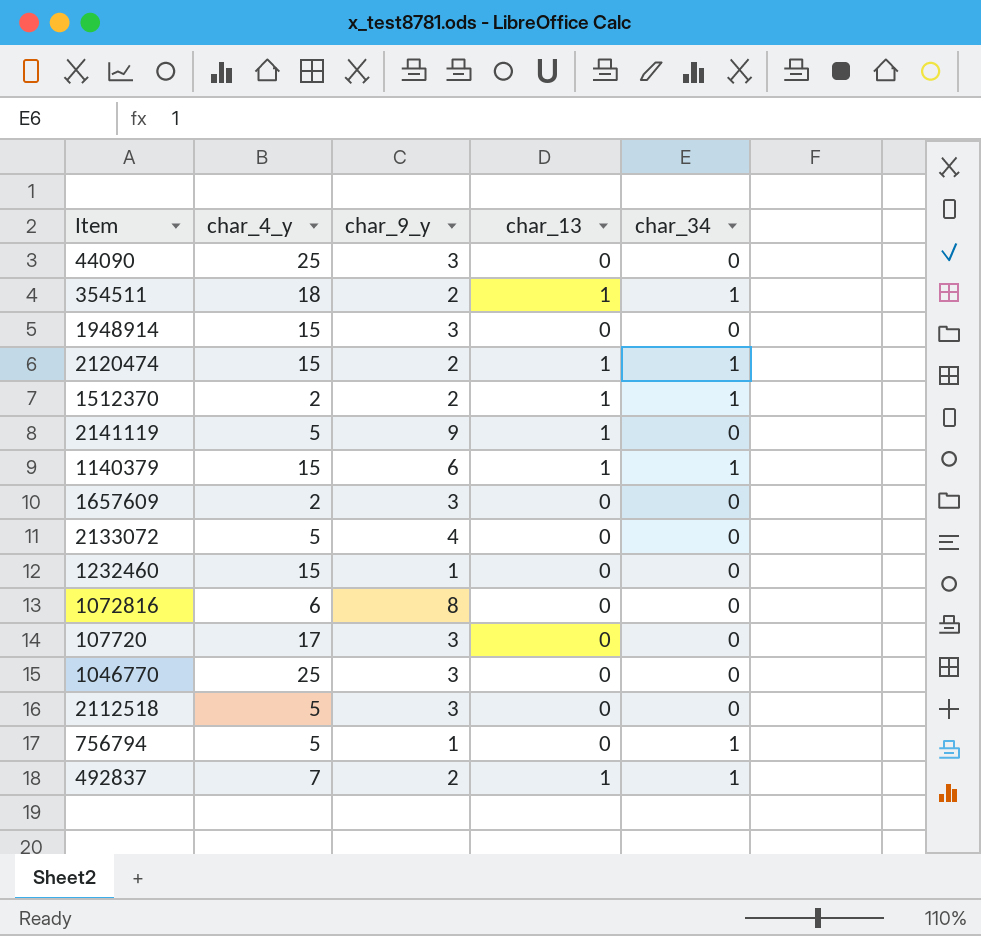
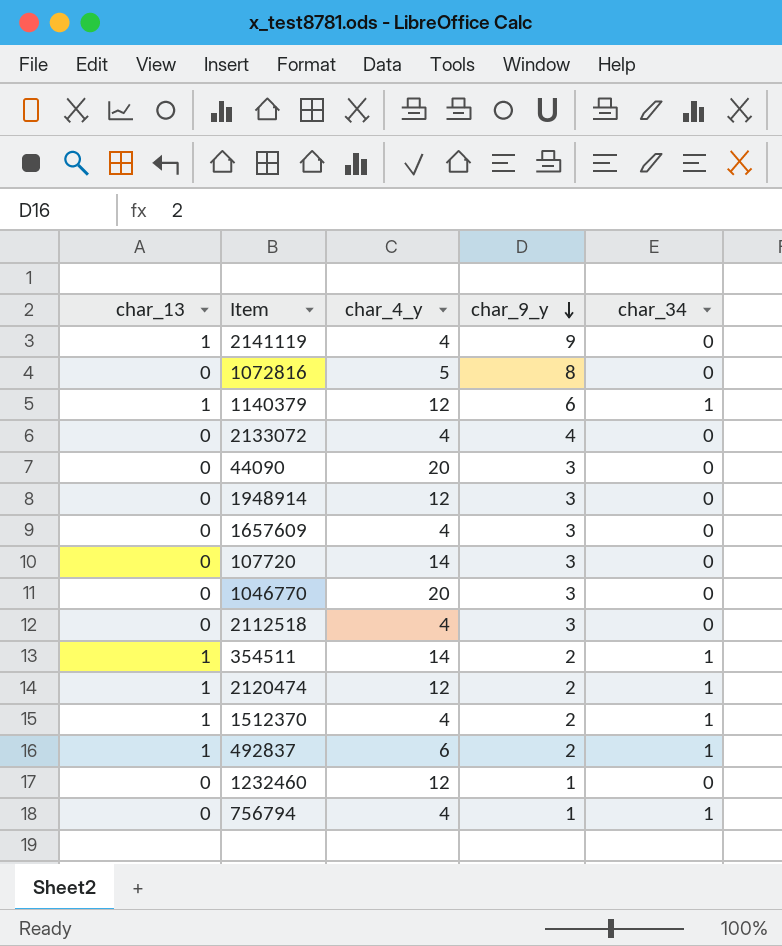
row order: none -> char_9_y descending
column char_13 | position: 4 -> 1
2141119 | char_4_y: 5 -> 4
1072816 | char_4_y: 6 -> 5
1140379 | char_4_y: 15 -> 12
2133072 | char_4_y: 5 -> 4
44090 | char_4_y: 25 -> 20
1948914 | char_4_y: 15 -> 12
1657609 | char_4_y: 2 -> 4
107720 | char_4_y: 17 -> 14
1046770 | char_4_y: 25 -> 20
2112518 | char_4_y: 5 -> 4
354511 | char_4_y: 18 -> 14
2120474 | char_4_y: 15 -> 12
1512370 | char_4_y: 2 -> 4
492837 | char_4_y: 7 -> 6
1232460 | char_4_y: 15 -> 12
756794 | char_4_y: 5 -> 4

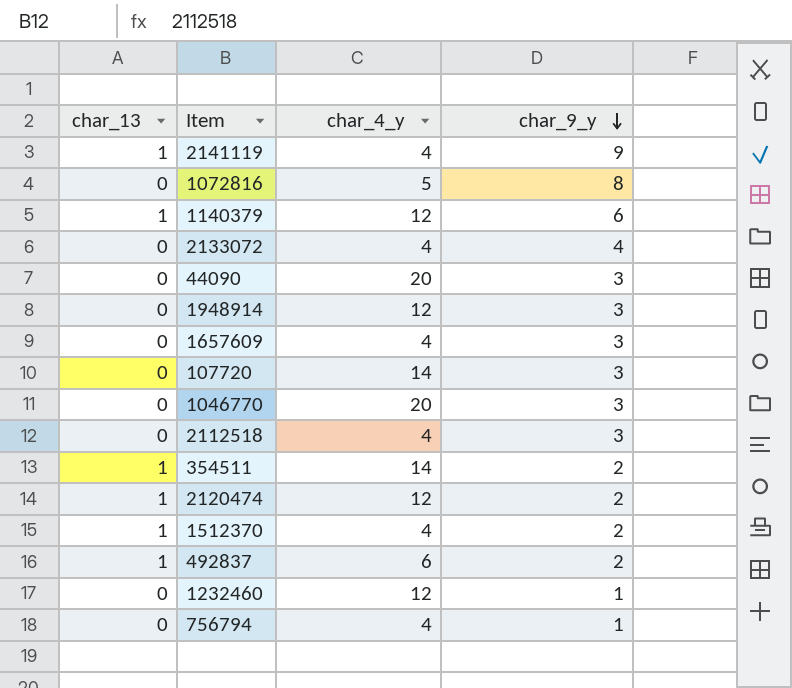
column char_34 | position: 5 -> none

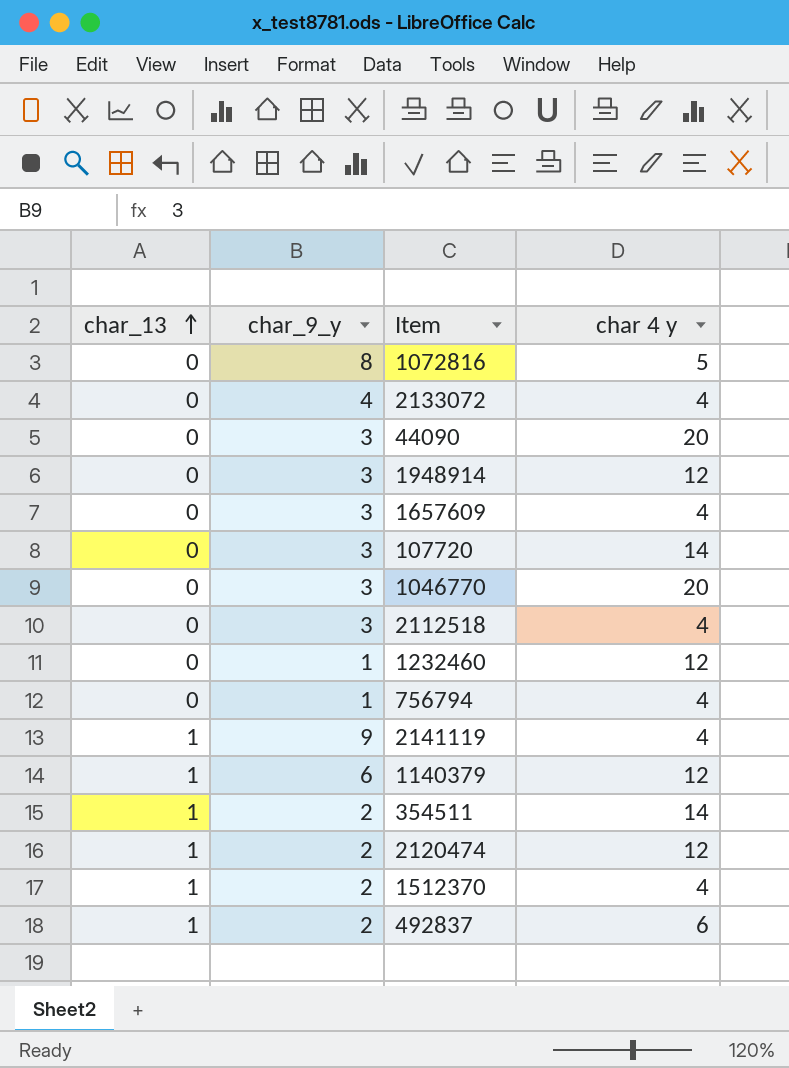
row order: char_9_y descending -> char_13 ascending
column char_9_y | position: 4 -> 2
column name: char_4_y -> char 4 y

